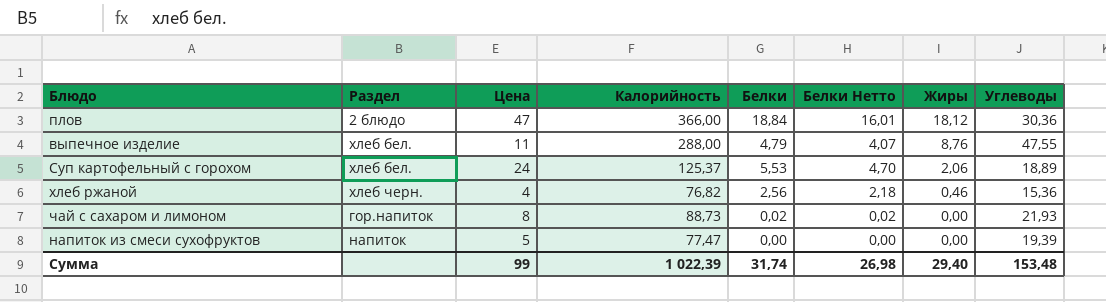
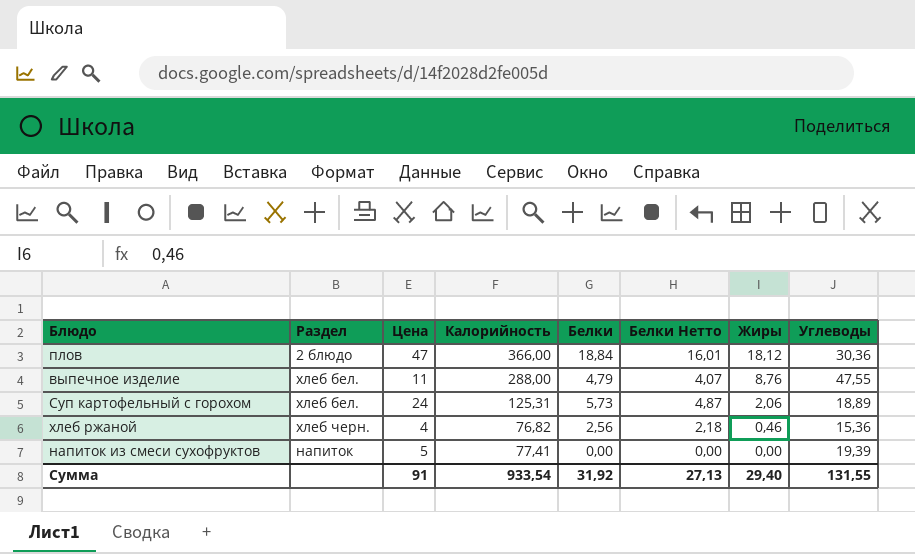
row чай с сахаром и лимоном: гор.напиток | 8 | 88,73 | 0,02 | 0,02 | 0,00 | 21,93 -> none
Суп картофельный с горохом | Калорийность: 125,37 -> 125,31
Суп картофельный с горохом | Белки: 5,53 -> 5,73
Суп картофельный с горохом | Белки Нетто: 4,70 -> 4,87
напиток из смеси сухофруктов | Калорийность: 77,47 -> 77,41
Сумма | Цена: 99 -> 91
Сумма | Калорийность: 1 022,39 -> 933,54
Сумма | Белки: 31,74 -> 31,92
Сумма | Белки Нетто: 26,98 -> 27,13
Сумма | Углеводы: 153,48 -> 131,55

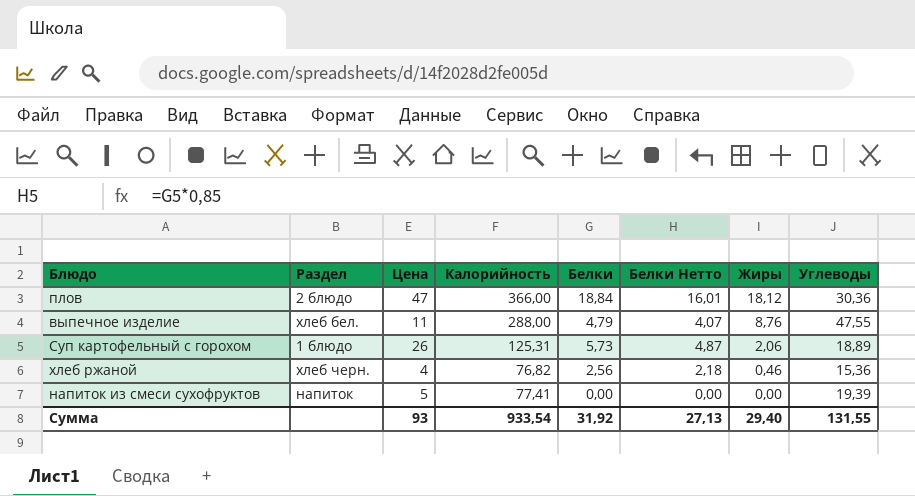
Суп картофельный с горохом | Раздел: хлеб бел. -> 1 блюдо
Суп картофельный с горохом | Цена: 24 -> 26
Сумма | Цена: 91 -> 93

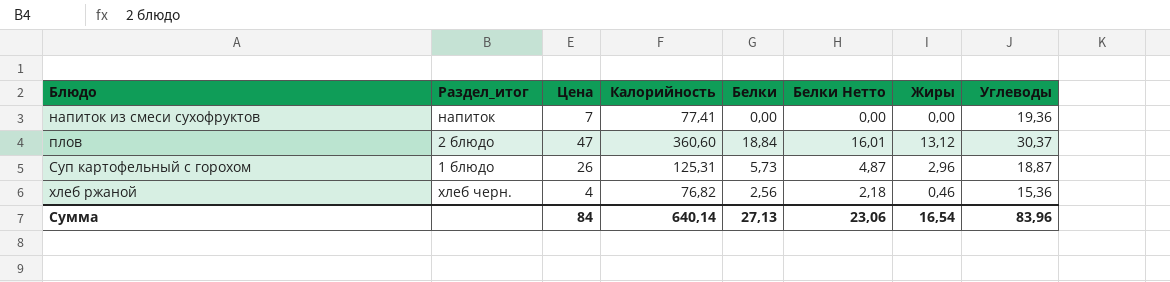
row order: Жиры descending -> Блюдо ascending
column name: Раздел -> Раздел_итог
row выпечное изделие: хлеб бел. | 11 | 288,00 | 4,79 | 4,07 | 8,76 | 47,55 -> none
напиток из смеси сухофруктов | Цена: 5 -> 7
напиток из смеси сухофруктов | Углеводы: 19,39 -> 19,36
плов | Калорийность: 366,00 -> 360,60
плов | Жиры: 18,12 -> 13,12
плов | Углеводы: 30,36 -> 30,37
Суп картофельный с горохом | Жиры: 2,06 -> 2,96
Суп картофельный с горохом | Углеводы: 18,89 -> 18,87
Сумма | Цена: 93 -> 84
Сумма | Калорийность: 933,54 -> 640,14
Сумма | Белки: 31,92 -> 27,13
Сумма | Белки Нетто: 27,13 -> 23,06
Сумма | Жиры: 29,40 -> 16,54
Сумма | Углеводы: 131,55 -> 83,96

